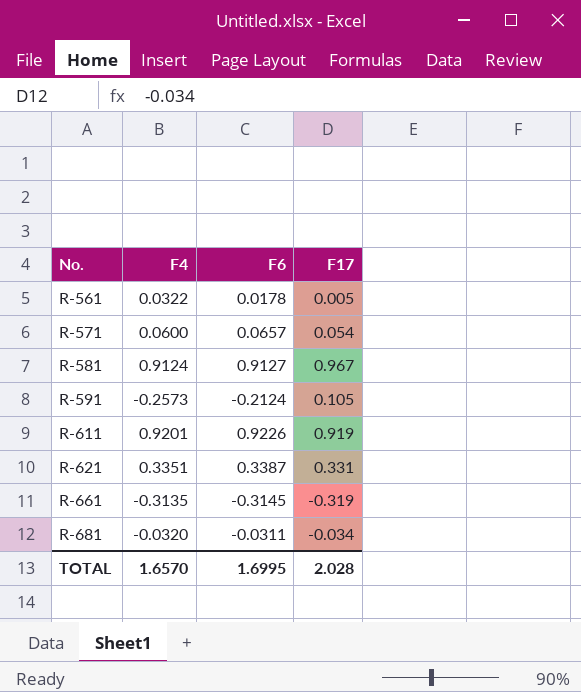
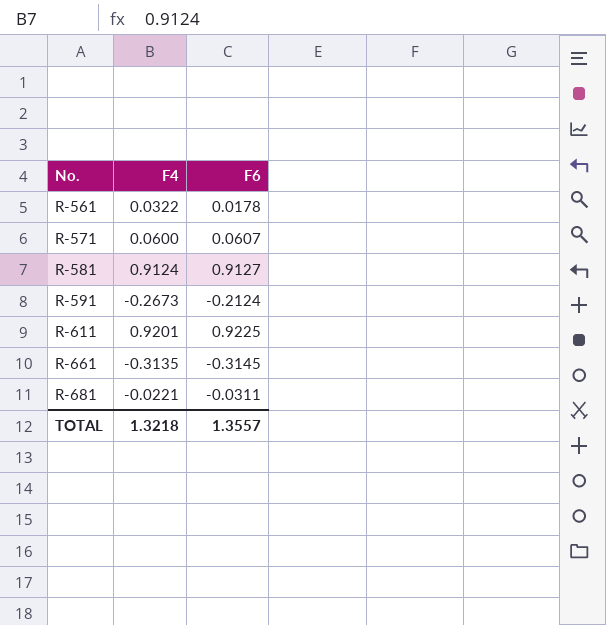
column F17 | position: 4 -> none
row R-621: 0.3351 | 0.3387 | 0.331 -> none
R-571 | F6: 0.0657 -> 0.0607
R-591 | F4: -0.2573 -> -0.2673
R-611 | F6: 0.9226 -> 0.9225
R-681 | F4: -0.0320 -> -0.0221
TOTAL | F4: 1.6570 -> 1.3218
TOTAL | F6: 1.6995 -> 1.3557

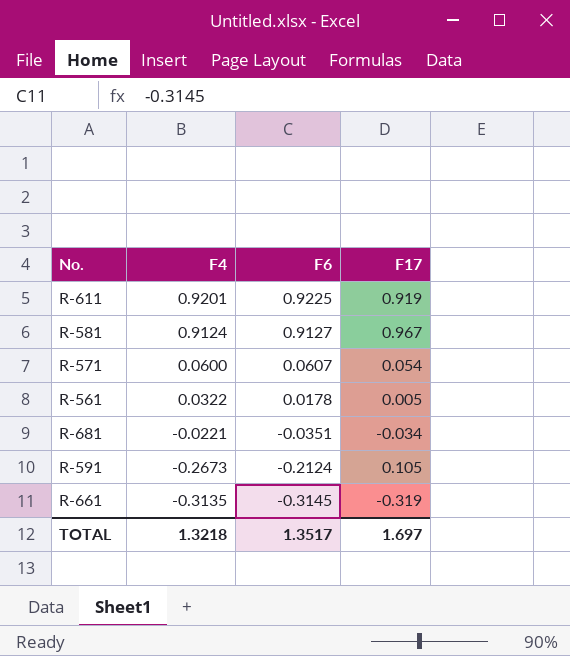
row order: No. ascending -> F4 descending
column F17 | position: none -> 4
R-681 | F6: -0.0311 -> -0.0351
TOTAL | F6: 1.3557 -> 1.3517

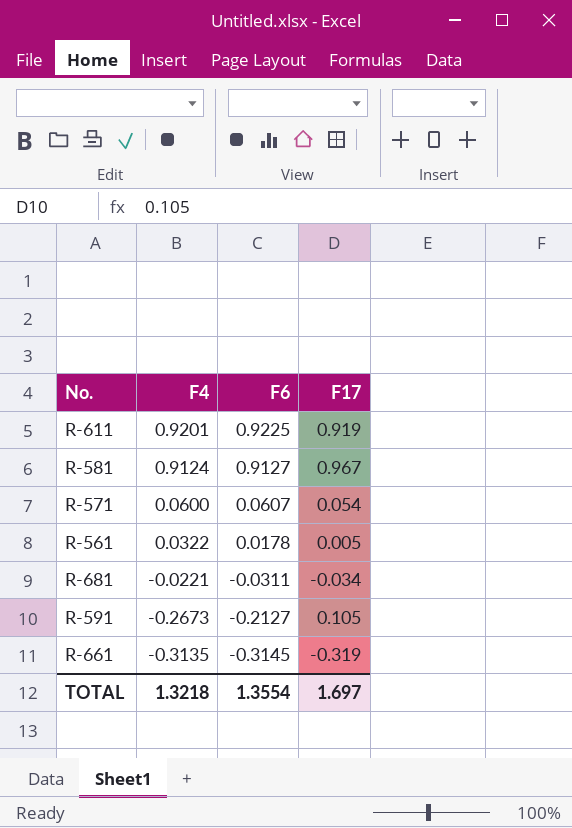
R-681 | F6: -0.0351 -> -0.0311
R-591 | F6: -0.2124 -> -0.2127
TOTAL | F6: 1.3517 -> 1.3554

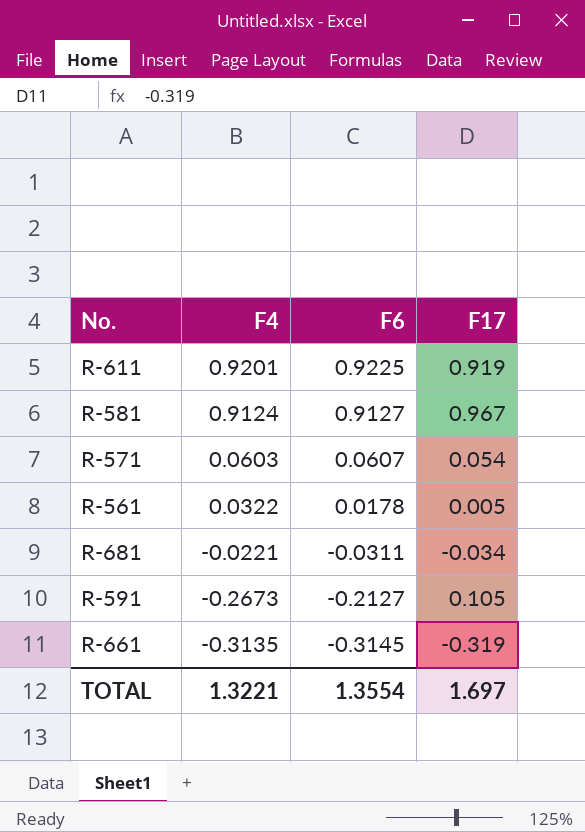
R-571 | F4: 0.0600 -> 0.0603
TOTAL | F4: 1.3218 -> 1.3221

